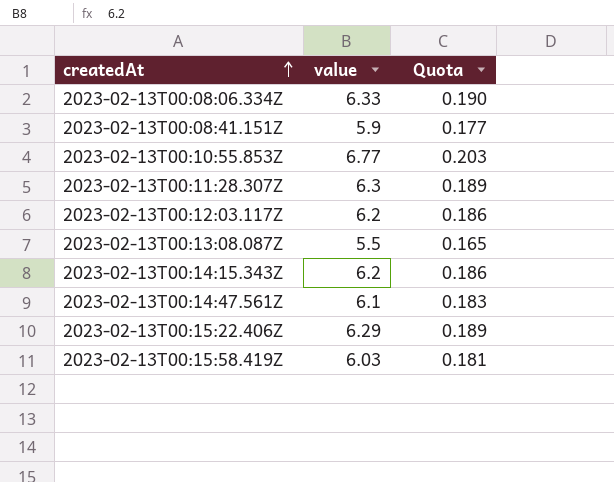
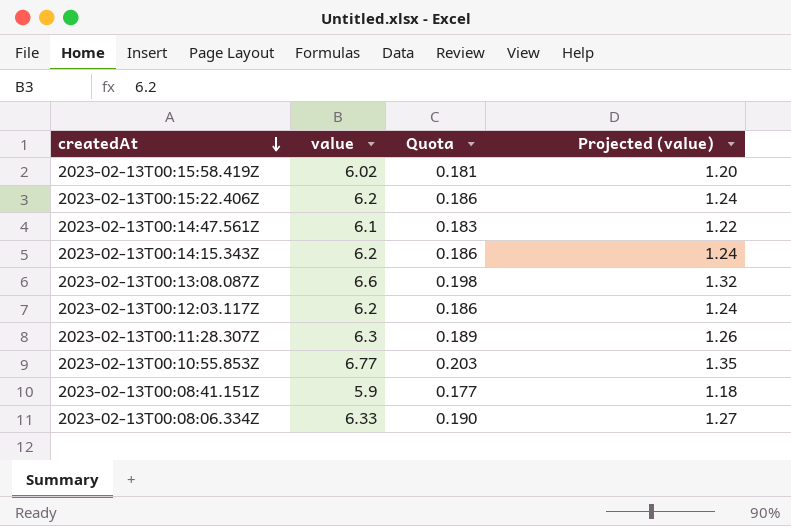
row order: createdAt ascending -> createdAt descending
column Projected (value) | formula: none -> [value] * 0.2
2023-02-13T00:15:58.419Z | value: 6.03 -> 6.02
2023-02-13T00:15:22.406Z | value: 6.29 -> 6.2
2023-02-13T00:15:22.406Z | Quota: 0.189 -> 0.186
2023-02-13T00:13:08.087Z | value: 5.5 -> 6.6
2023-02-13T00:13:08.087Z | Quota: 0.165 -> 0.198

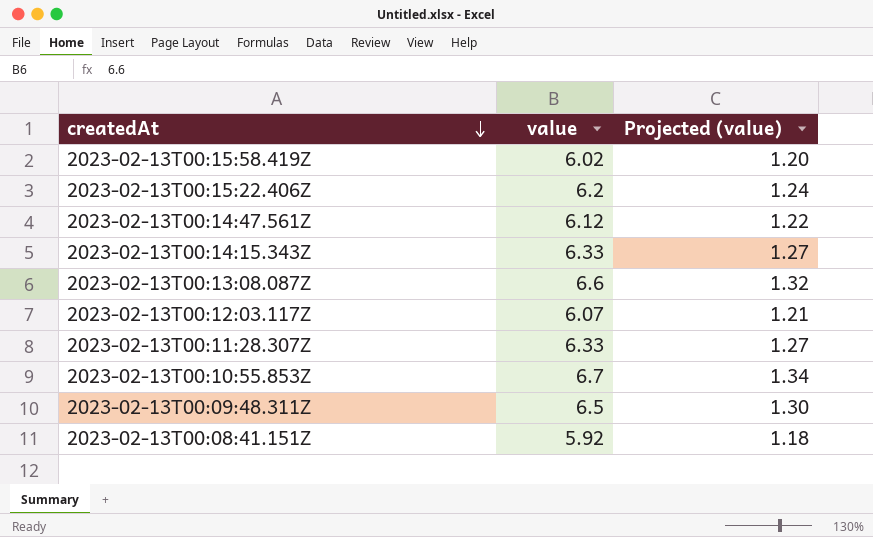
column Quota | formula: [value] * 0.03 -> none
row 2023-02-13T00:08:06.334Z: 6.33 | 0.190 | 1.27 -> none
2023-02-13T00:14:47.561Z | value: 6.1 -> 6.12
2023-02-13T00:14:15.343Z | value: 6.2 -> 6.33
2023-02-13T00:14:15.343Z | Projected (value): 1.24 -> 1.27
2023-02-13T00:12:03.117Z | value: 6.2 -> 6.07
2023-02-13T00:12:03.117Z | Projected (value): 1.24 -> 1.21
2023-02-13T00:11:28.307Z | value: 6.3 -> 6.33
2023-02-13T00:11:28.307Z | Projected (value): 1.26 -> 1.27
2023-02-13T00:10:55.853Z | value: 6.77 -> 6.7
2023-02-13T00:10:55.853Z | Projected (value): 1.35 -> 1.34
row 2023-02-13T00:09:48.311Z: none -> 6.5 | 1.30
2023-02-13T00:08:41.151Z | value: 5.9 -> 5.92

